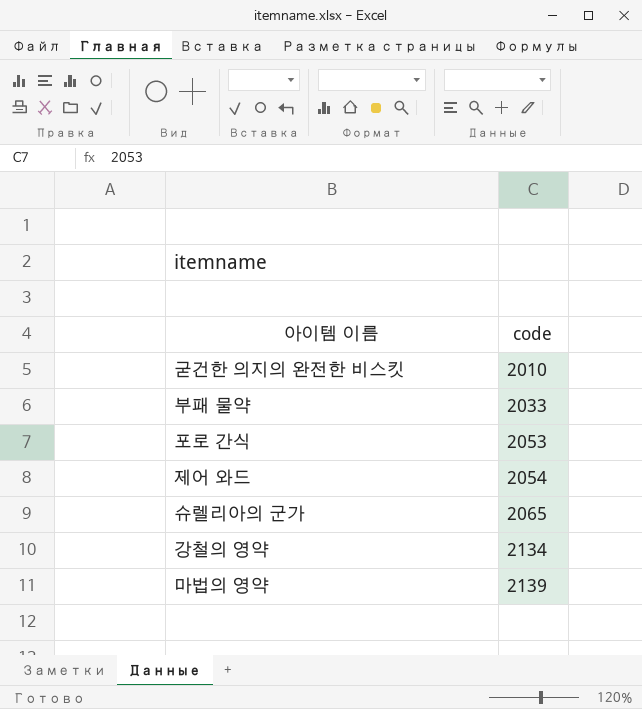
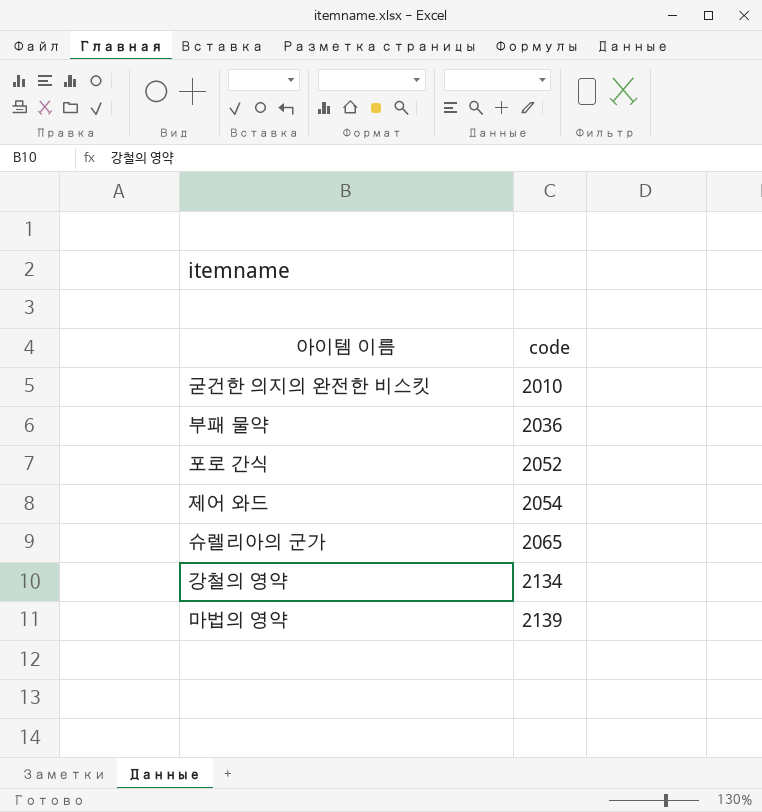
부패 물약 | code: 2033 -> 2036
포로 간식 | code: 2053 -> 2052

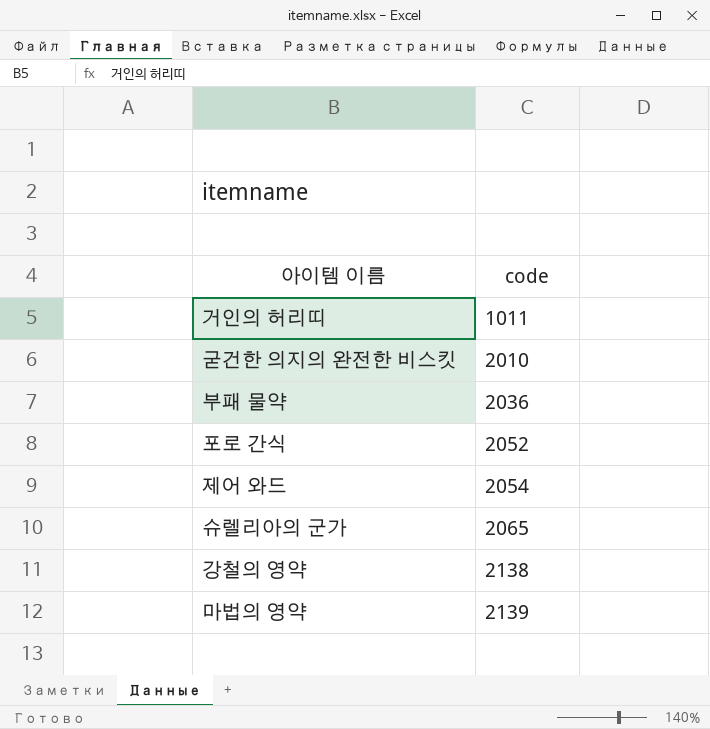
row 거인의 허리띠: none -> 1011
강철의 영약 | code: 2134 -> 2138

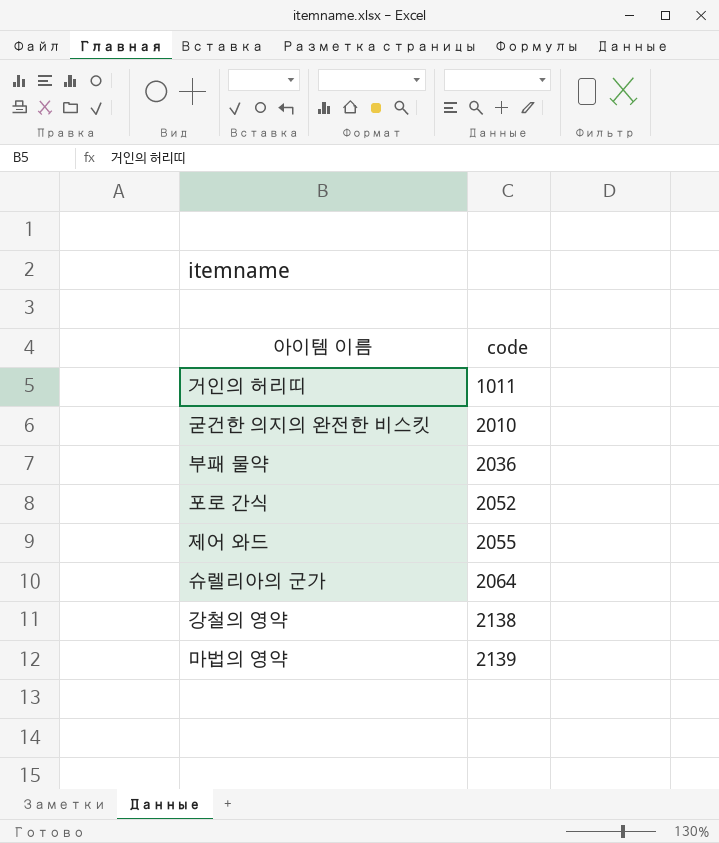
제어 와드 | code: 2054 -> 2055
슈렐리아의 군가 | code: 2065 -> 2064

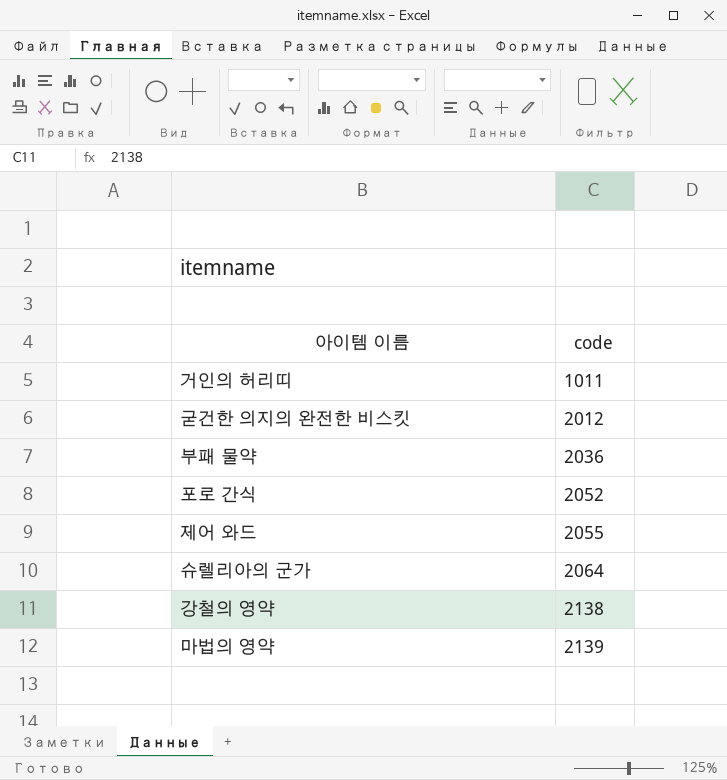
굳건한 의지의 완전한 비스킷 | code: 2010 -> 2012

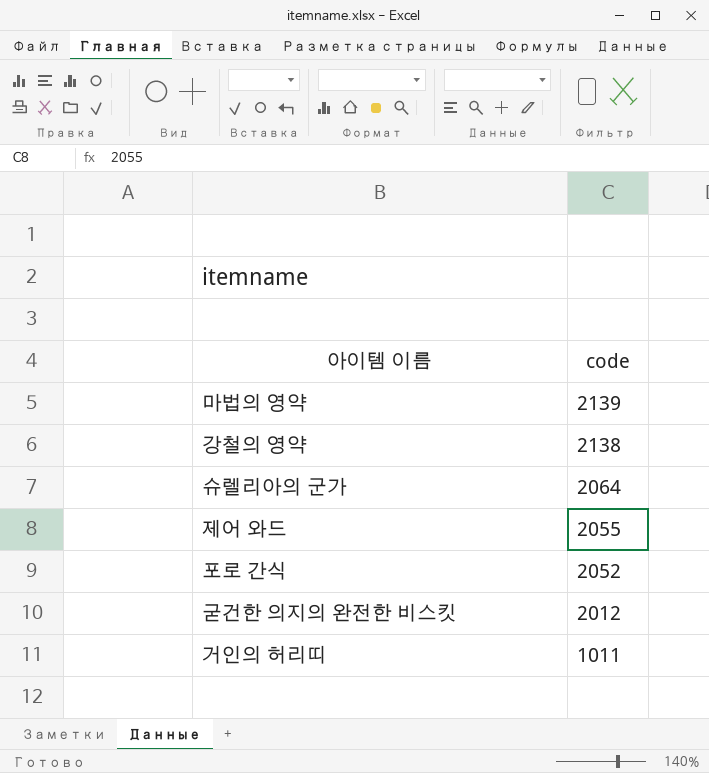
row order: code ascending -> code descending
row 부패 물약: 2036 -> none

